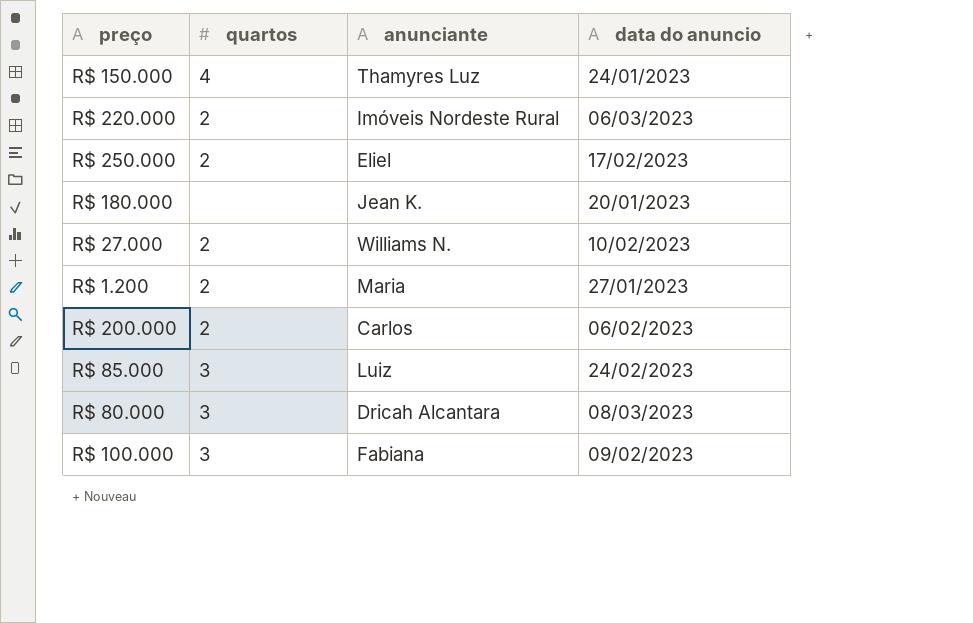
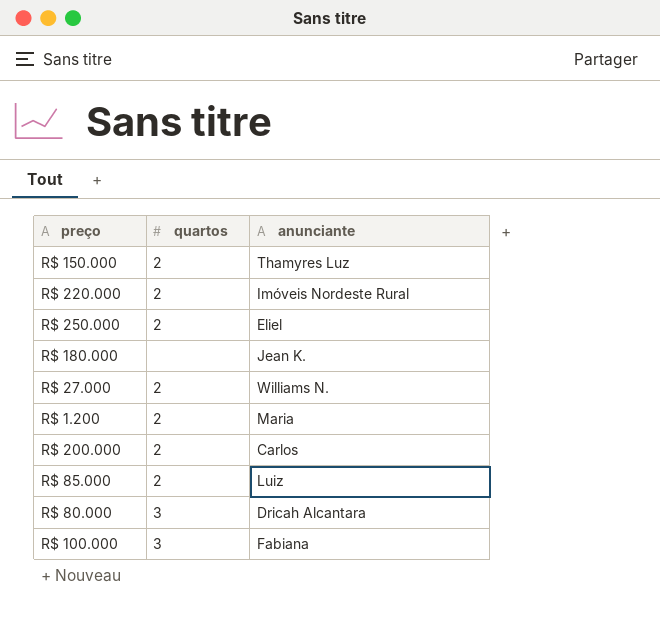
column data do anuncio | position: 4 -> none
R$ 150.000 | quartos: 4 -> 2
R$ 85.000 | quartos: 3 -> 2

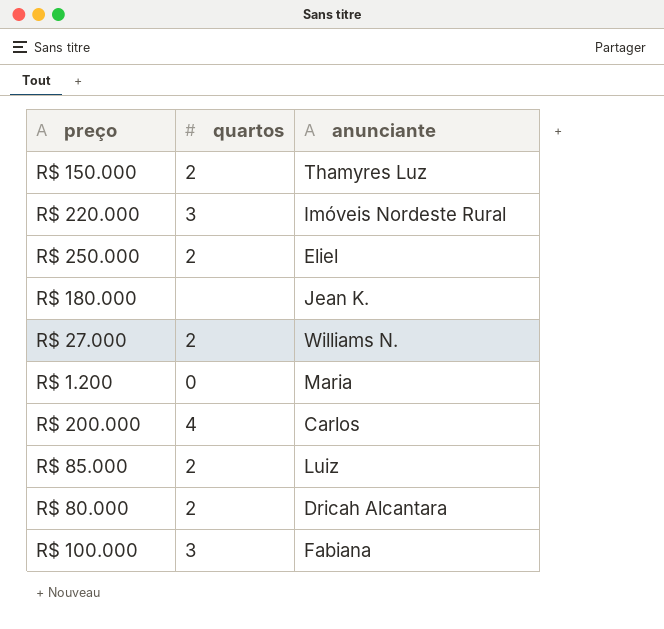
R$ 220.000 | quartos: 2 -> 3
R$ 1.200 | quartos: 2 -> 0
R$ 200.000 | quartos: 2 -> 4
R$ 80.000 | quartos: 3 -> 2

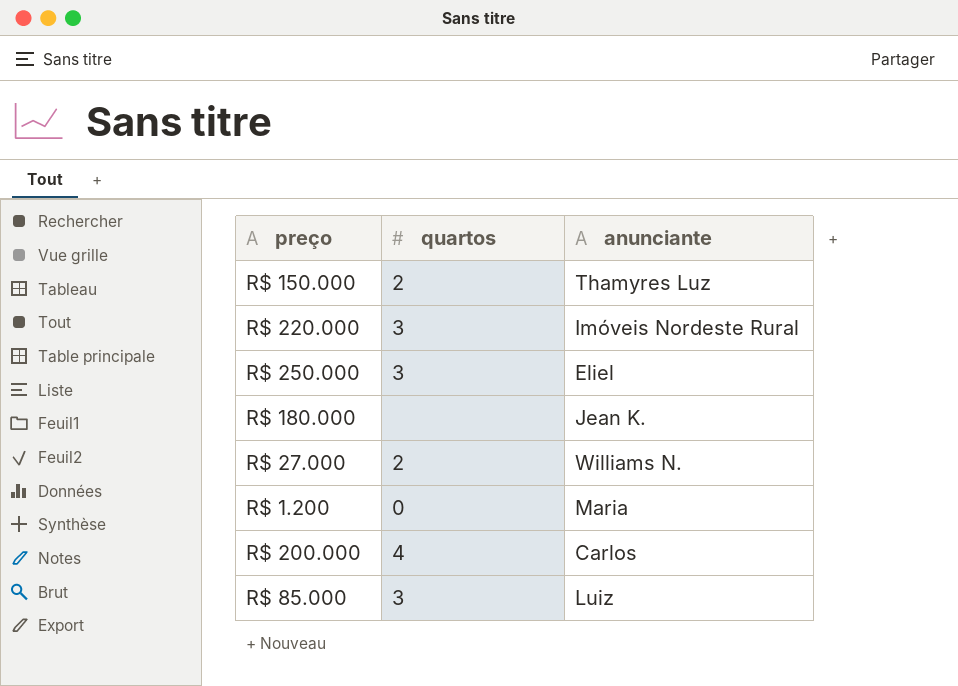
row R$ 80.000: 2 | Dricah Alcantara -> none
row R$ 100.000: 3 | Fabiana -> none
R$ 250.000 | quartos: 2 -> 3
R$ 85.000 | quartos: 2 -> 3

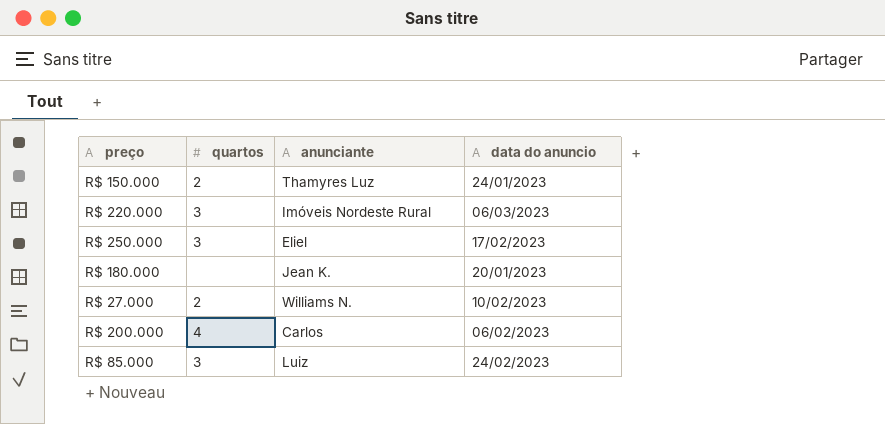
column data do anuncio | position: none -> 4
row R$ 1.200: 0 | Maria -> none

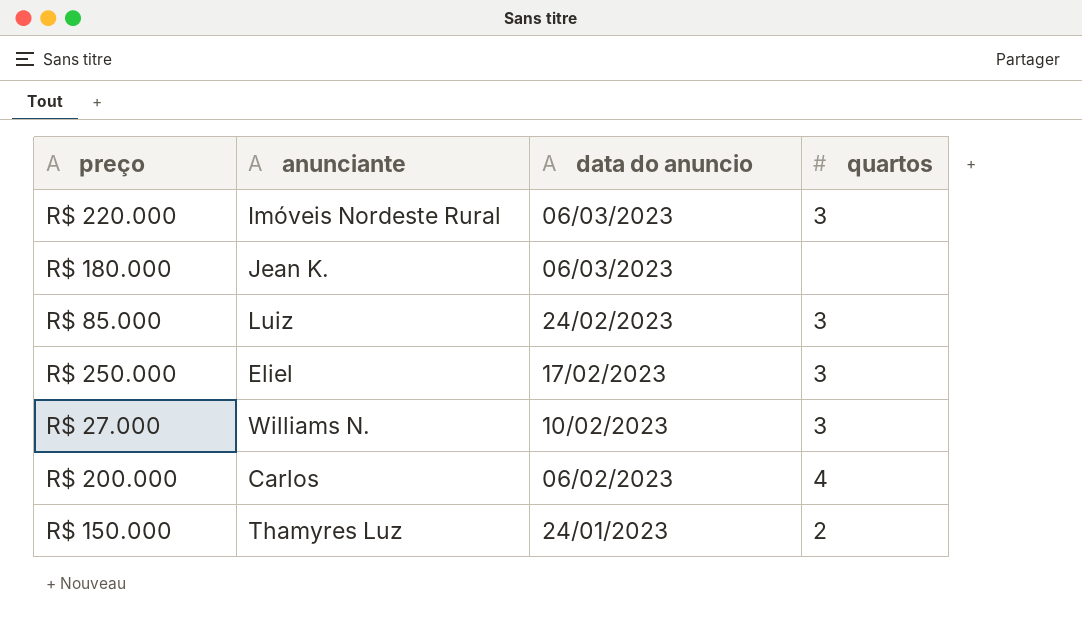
row order: none -> data do anuncio descending
column quartos | position: 2 -> 4
R$ 180.000 | data do anuncio: 20/01/2023 -> 06/03/2023
R$ 27.000 | quartos: 2 -> 3

